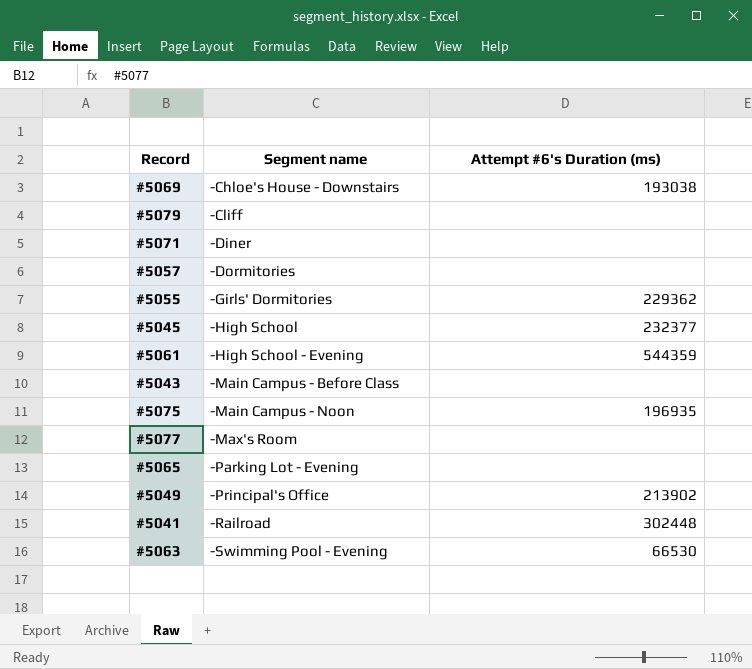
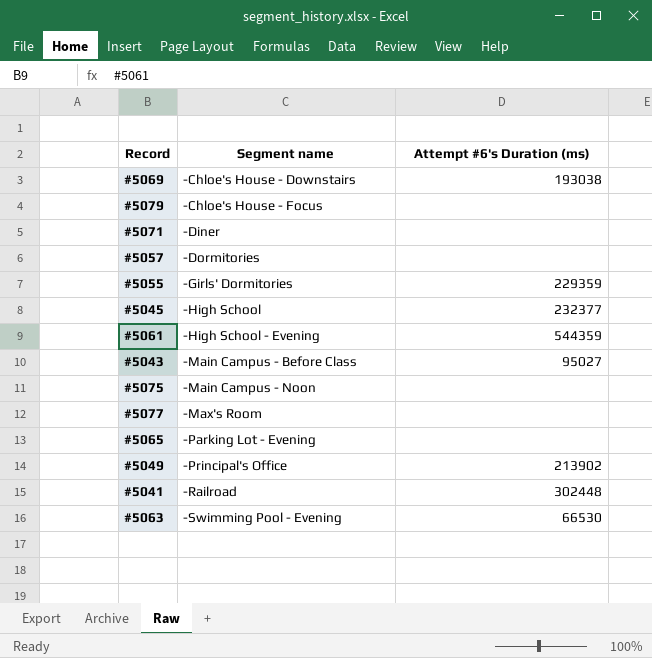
#5079 | Segment name: -Cliff -> -Chloe's House - Focus
#5055 | Attempt #6's Duration (ms): 229362 -> 229359
#5043 | Attempt #6's Duration (ms): none -> 95027
#5075 | Attempt #6's Duration (ms): 196935 -> none

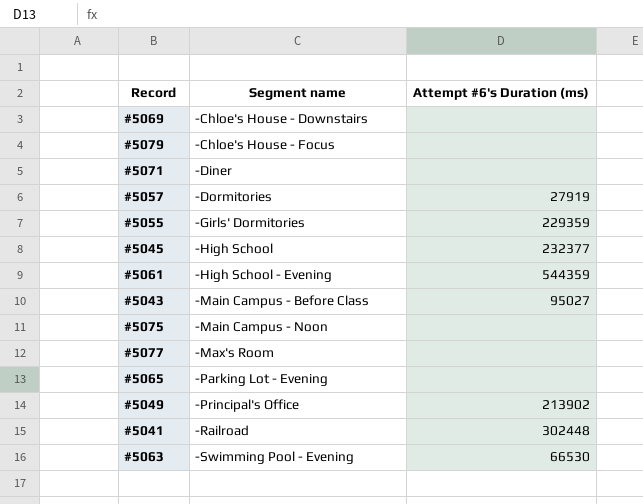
#5069 | Attempt #6's Duration (ms): 193038 -> none
#5057 | Attempt #6's Duration (ms): none -> 27919

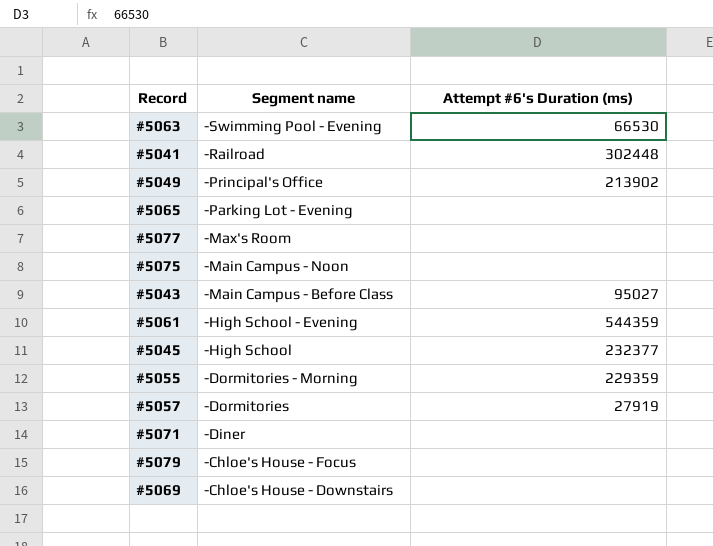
row order: Segment name ascending -> Segment name descending
#5055 | Segment name: -Girls' Dormitories -> -Dormitories - Morning

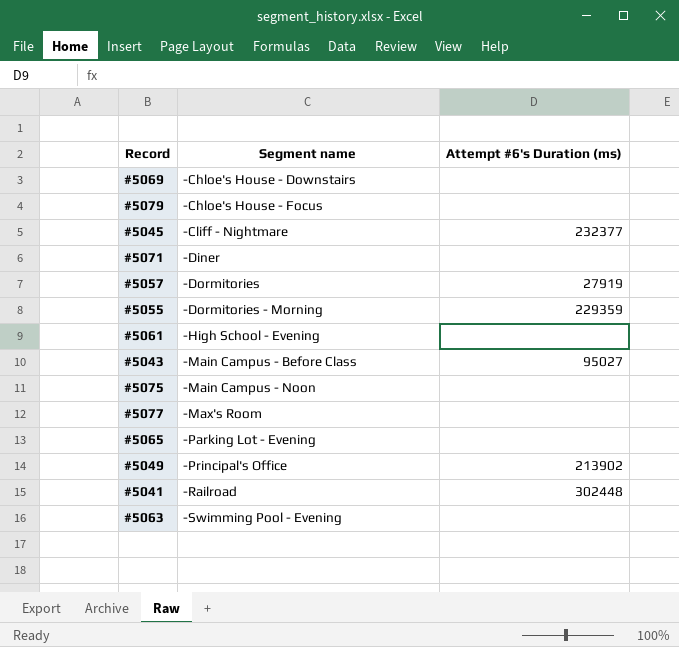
row order: Segment name descending -> Segment name ascending
#5045 | Segment name: -High School -> -Cliff - Nightmare
#5061 | Attempt #6's Duration (ms): 544359 -> none
#5063 | Attempt #6's Duration (ms): 66530 -> none

